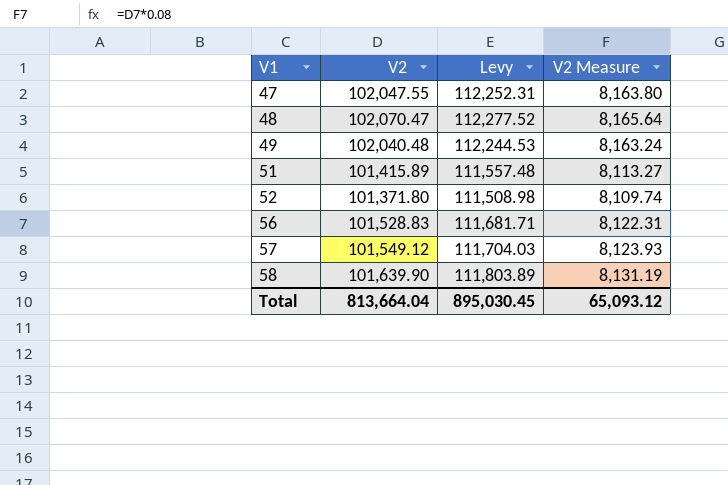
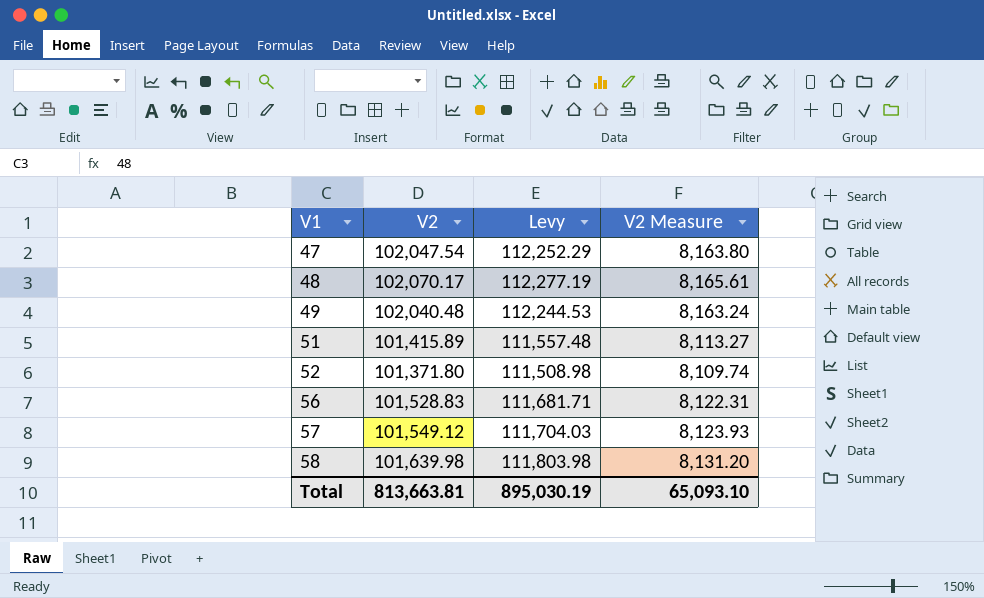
47 | V2: 102,047.55 -> 102,047.54
47 | Levy: 112,252.31 -> 112,252.29
48 | V2: 102,070.47 -> 102,070.17
48 | Levy: 112,277.52 -> 112,277.19
48 | V2 Measure: 8,165.64 -> 8,165.61
58 | V2: 101,639.90 -> 101,639.98
58 | Levy: 111,803.89 -> 111,803.98
58 | V2 Measure: 8,131.19 -> 8,131.20
Total | V2: 813,664.04 -> 813,663.81
Total | Levy: 895,030.45 -> 895,030.19
Total | V2 Measure: 65,093.12 -> 65,093.10

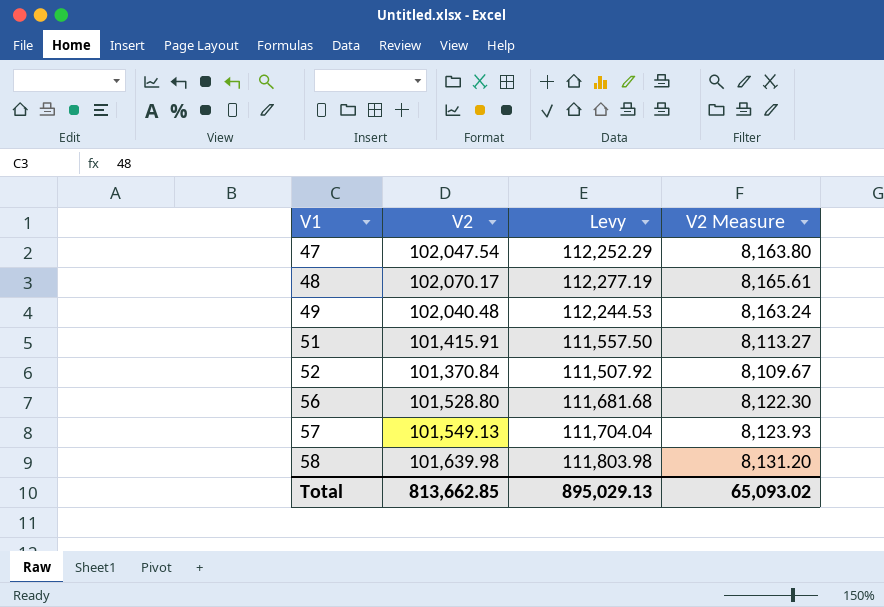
51 | V2: 101,415.89 -> 101,415.91
51 | Levy: 111,557.48 -> 111,557.50
52 | V2: 101,371.80 -> 101,370.84
52 | Levy: 111,508.98 -> 111,507.92
52 | V2 Measure: 8,109.74 -> 8,109.67
56 | V2: 101,528.83 -> 101,528.80
56 | Levy: 111,681.71 -> 111,681.68
56 | V2 Measure: 8,122.31 -> 8,122.30
57 | V2: 101,549.12 -> 101,549.13
57 | Levy: 111,704.03 -> 111,704.04
Total | V2: 813,663.81 -> 813,662.85
Total | Levy: 895,030.19 -> 895,029.13
Total | V2 Measure: 65,093.10 -> 65,093.02

